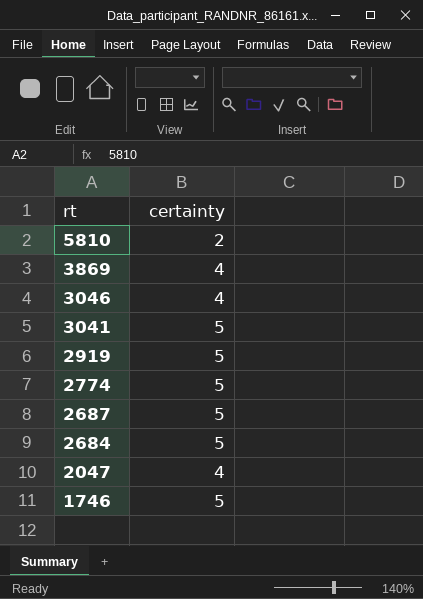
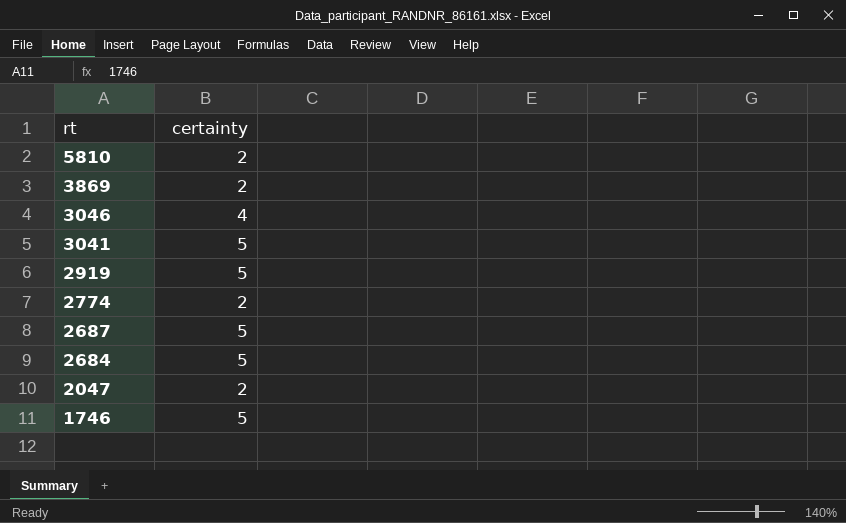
3869 | certainty: 4 -> 2
2774 | certainty: 5 -> 2
2047 | certainty: 4 -> 2

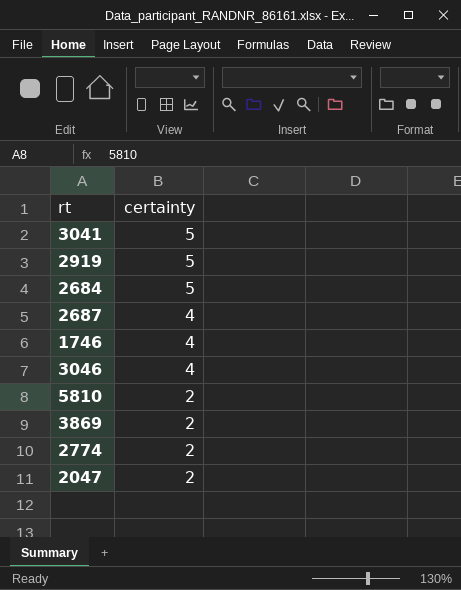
row order: rt descending -> certainty descending
2687 | certainty: 5 -> 4
1746 | certainty: 5 -> 4

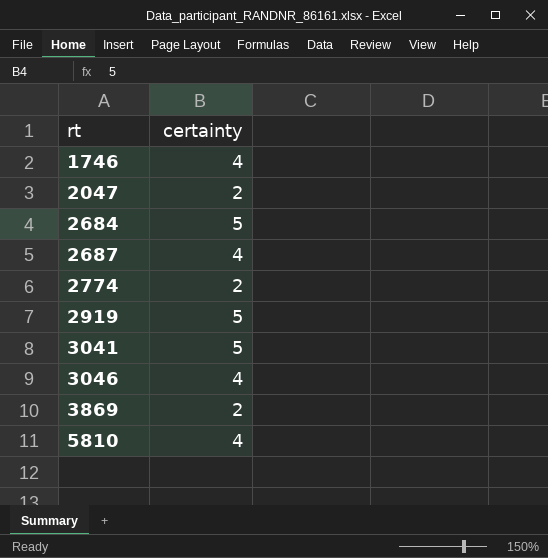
row order: certainty descending -> rt ascending
5810 | certainty: 2 -> 4

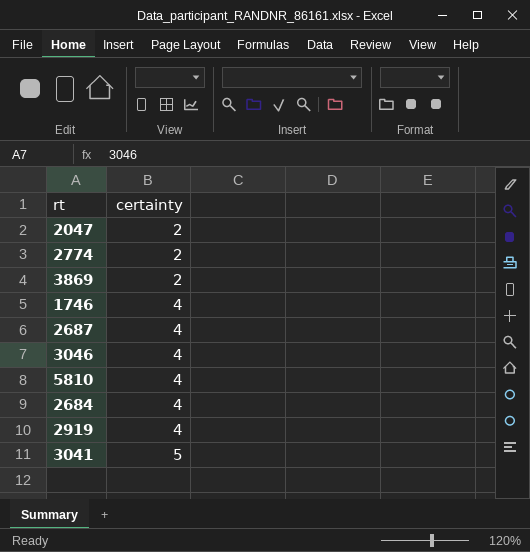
row order: rt ascending -> certainty ascending
2684 | certainty: 5 -> 4
2919 | certainty: 5 -> 4

